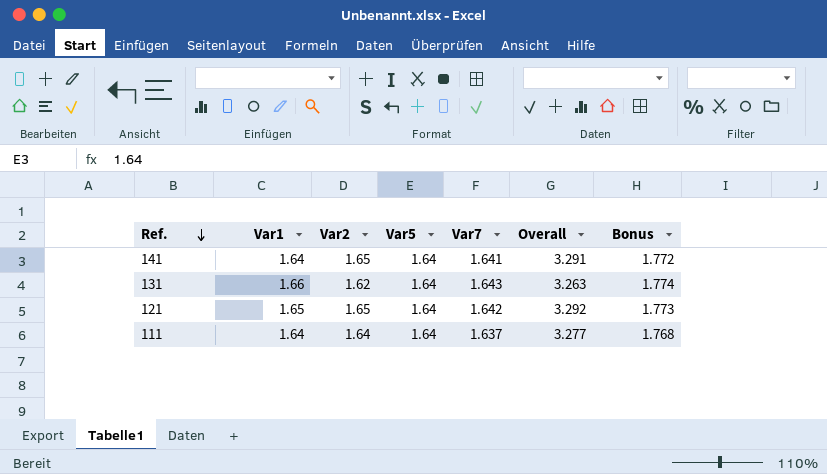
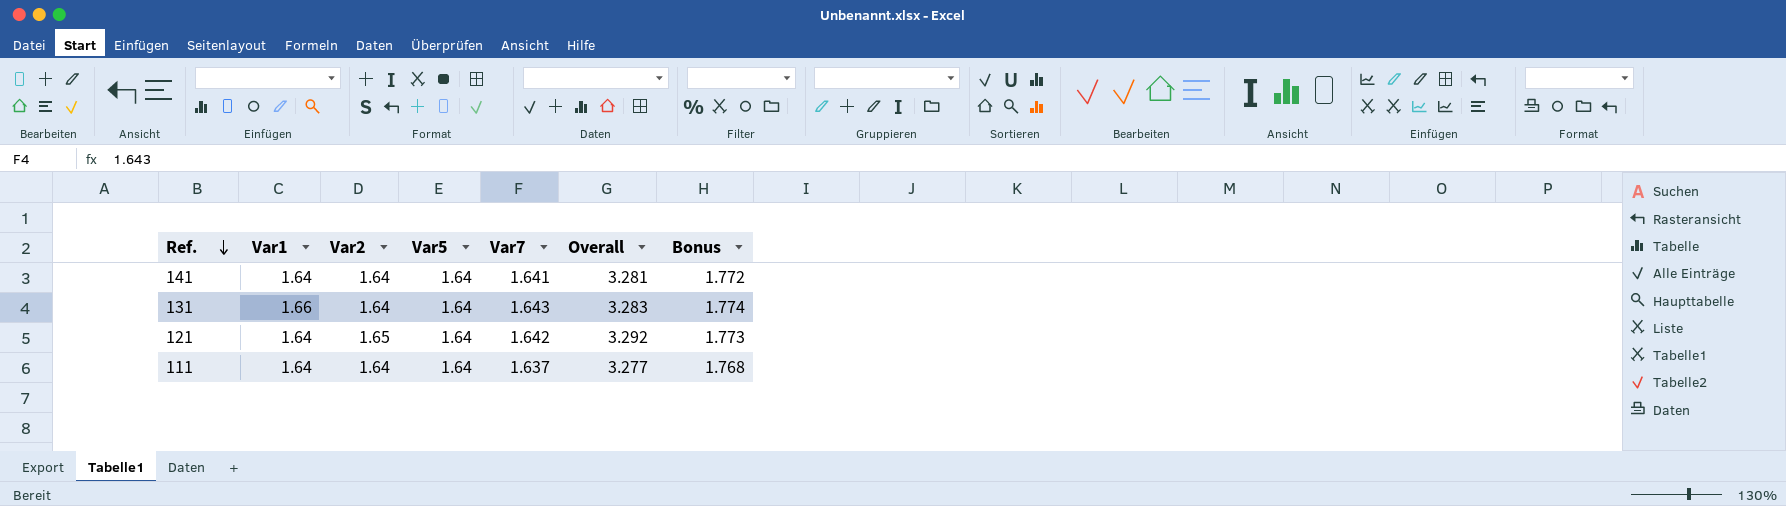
141 | Var2: 1.65 -> 1.64
141 | Overall: 3.291 -> 3.281
131 | Var2: 1.62 -> 1.64
131 | Overall: 3.263 -> 3.283
121 | Var1: 1.65 -> 1.64

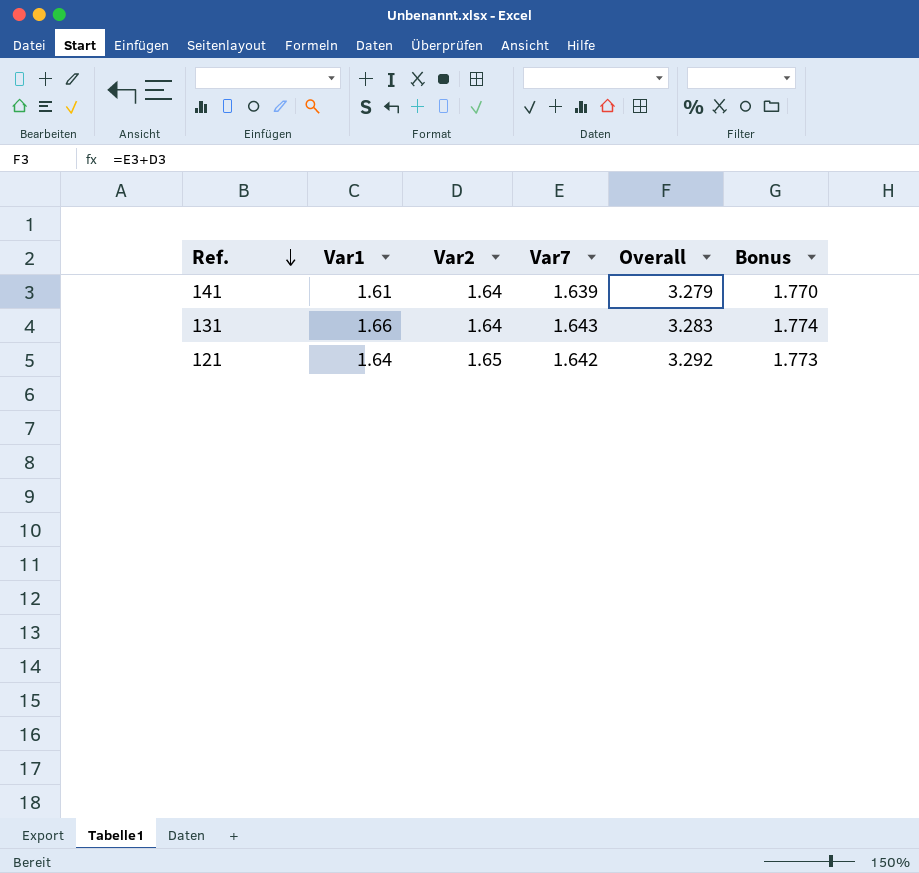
column Var5 | position: 4 -> none
row 111: 1.64 | 1.64 | 1.64 | 1.637 | 3.277 | 1.768 -> none
141 | Var1: 1.64 -> 1.61
141 | Var7: 1.641 -> 1.639
141 | Overall: 3.281 -> 3.279
141 | Bonus: 1.772 -> 1.770

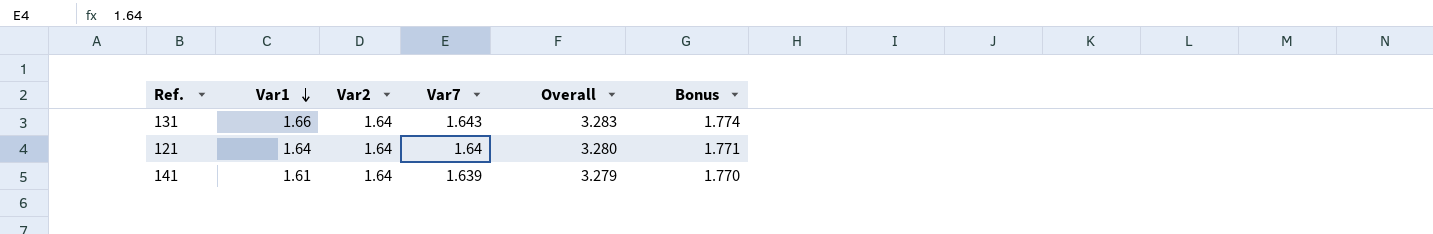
row order: Ref. descending -> Var1 descending
121 | Var2: 1.65 -> 1.64
121 | Var7: 1.642 -> 1.64
121 | Overall: 3.292 -> 3.280
121 | Bonus: 1.773 -> 1.771

